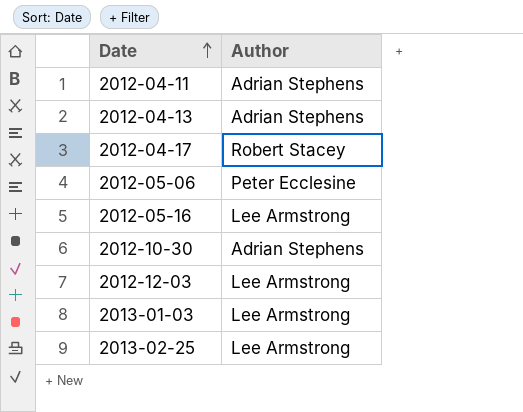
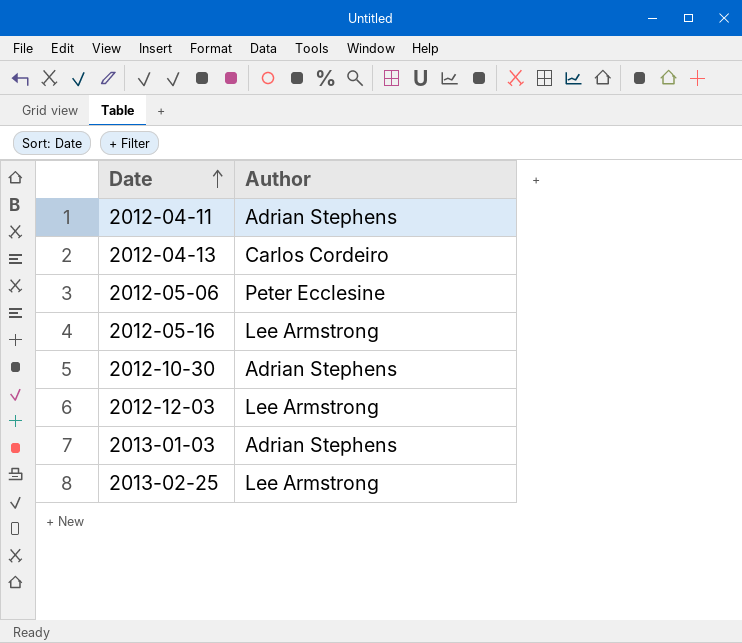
row 2012-04-17: Robert Stacey -> none
2012-04-13 | Author: Adrian Stephens -> Carlos Cordeiro
2013-01-03 | Author: Lee Armstrong -> Adrian Stephens

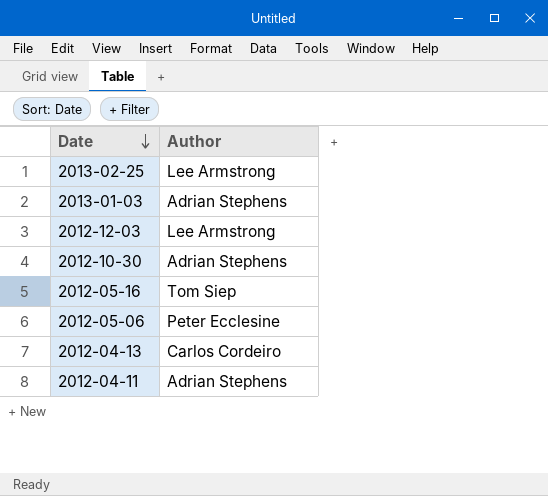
row order: Date ascending -> Date descending
2012-05-16 | Author: Lee Armstrong -> Tom Siep

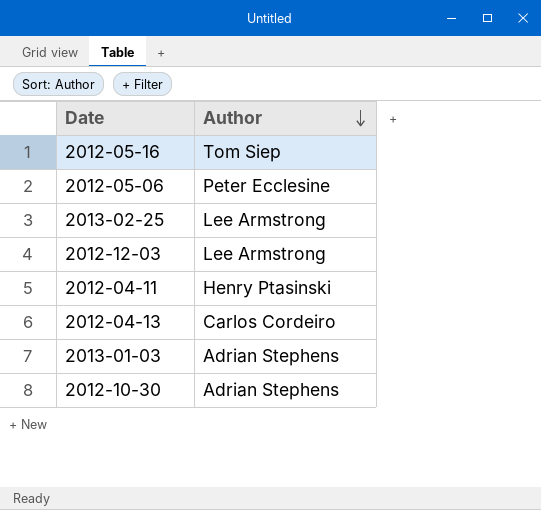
row order: Date descending -> Author descending
2012-04-11 | Author: Adrian Stephens -> Henry Ptasinski

